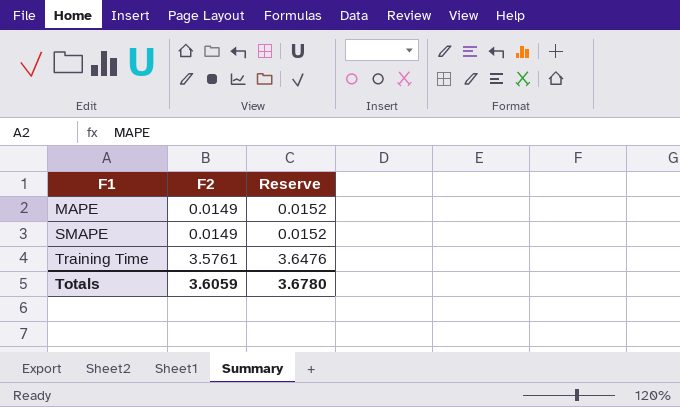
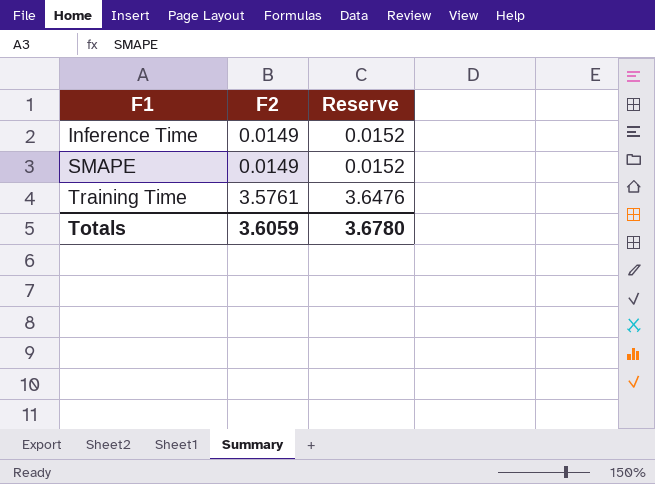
row MAPE: 0.0149 | 0.0152 -> none
row Inference Time: none -> 0.0149 | 0.0152

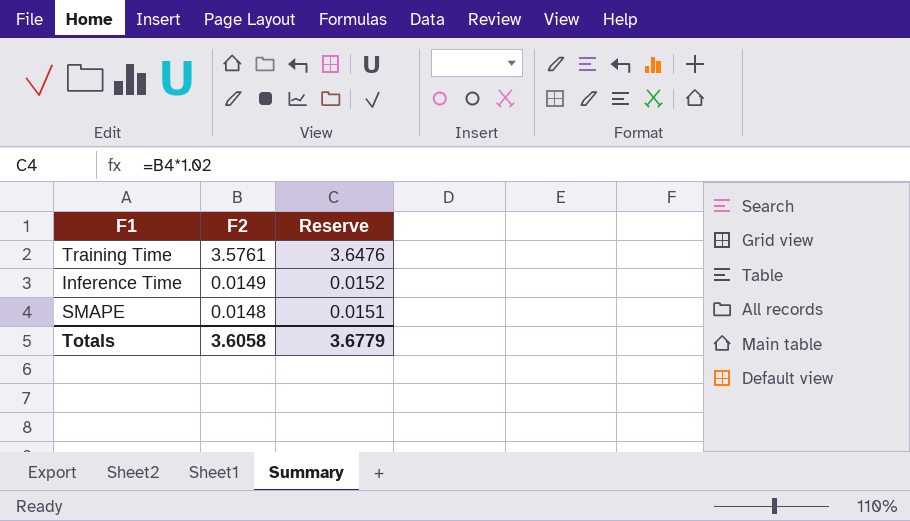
row order: F1 ascending -> F2 descending
SMAPE | F2: 0.0149 -> 0.0148
SMAPE | Reserve: 0.0152 -> 0.0151
Totals | F2: 3.6059 -> 3.6058
Totals | Reserve: 3.6780 -> 3.6779

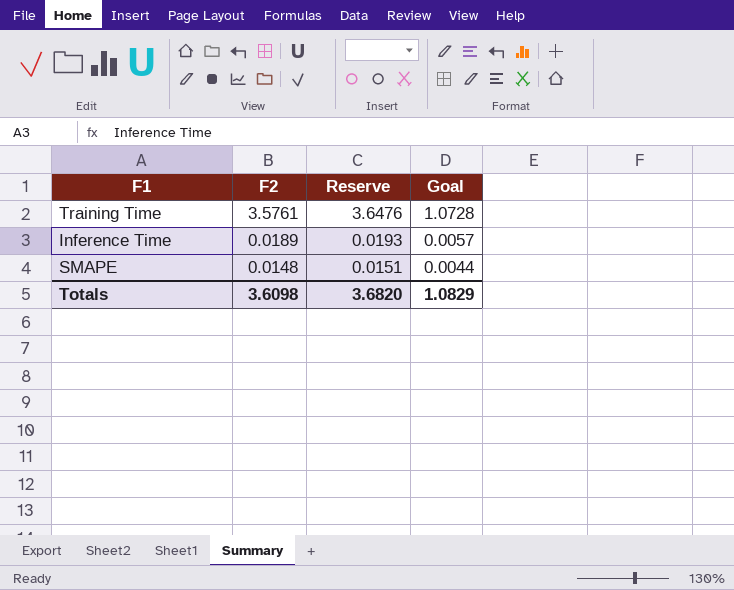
column Goal | formula: none -> [F2] * 0.3
Inference Time | F2: 0.0149 -> 0.0189
Inference Time | Reserve: 0.0152 -> 0.0193
Totals | F2: 3.6058 -> 3.6098
Totals | Reserve: 3.6779 -> 3.6820

